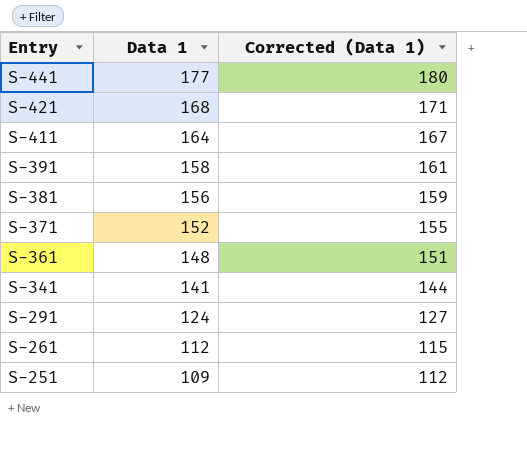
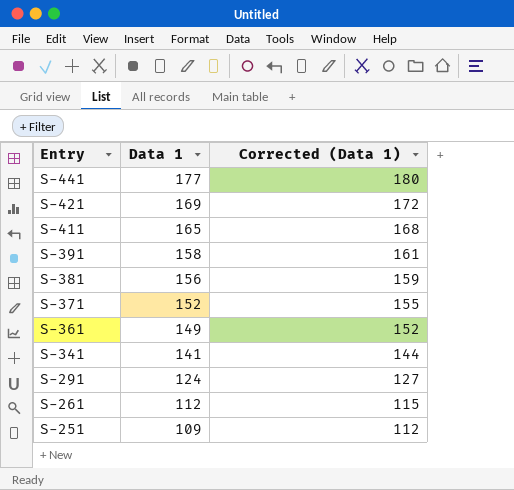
S-421 | Data 1: 168 -> 169
S-421 | Corrected (Data 1): 171 -> 172
S-411 | Data 1: 164 -> 165
S-411 | Corrected (Data 1): 167 -> 168
S-361 | Data 1: 148 -> 149
S-361 | Corrected (Data 1): 151 -> 152

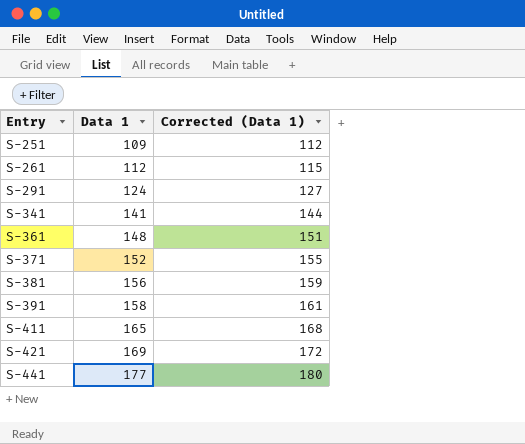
row order: Entry descending -> Entry ascending
S-361 | Data 1: 149 -> 148
S-361 | Corrected (Data 1): 152 -> 151

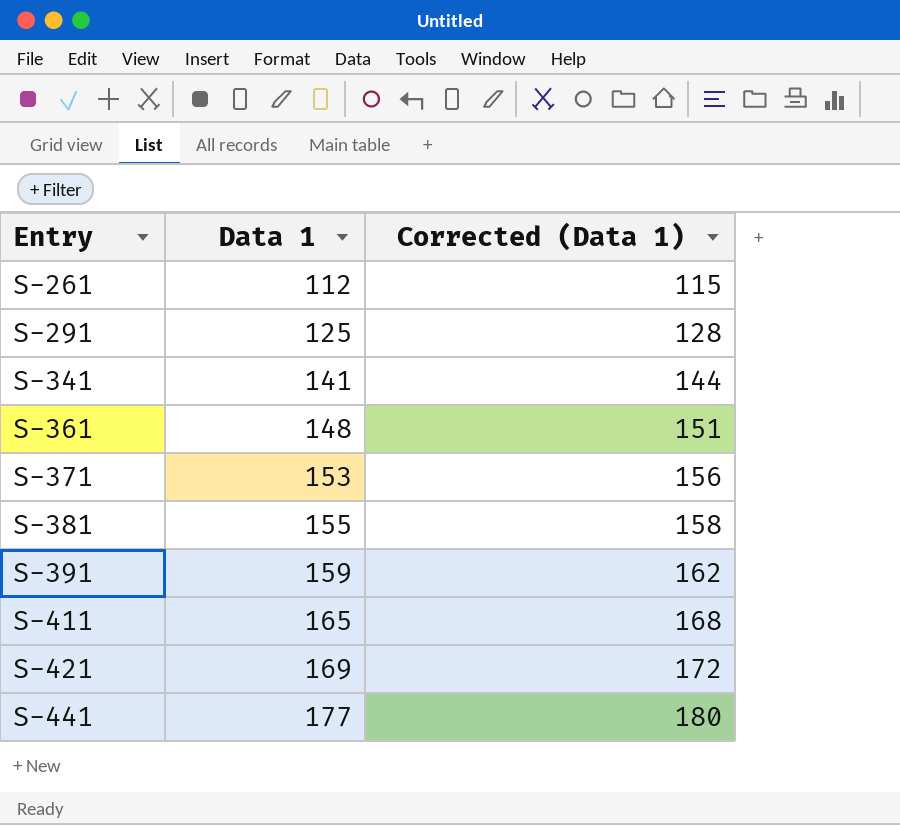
row S-251: 109 | 112 -> none
S-291 | Data 1: 124 -> 125
S-291 | Corrected (Data 1): 127 -> 128
S-371 | Data 1: 152 -> 153
S-371 | Corrected (Data 1): 155 -> 156
S-381 | Data 1: 156 -> 155
S-381 | Corrected (Data 1): 159 -> 158
S-391 | Data 1: 158 -> 159
S-391 | Corrected (Data 1): 161 -> 162

